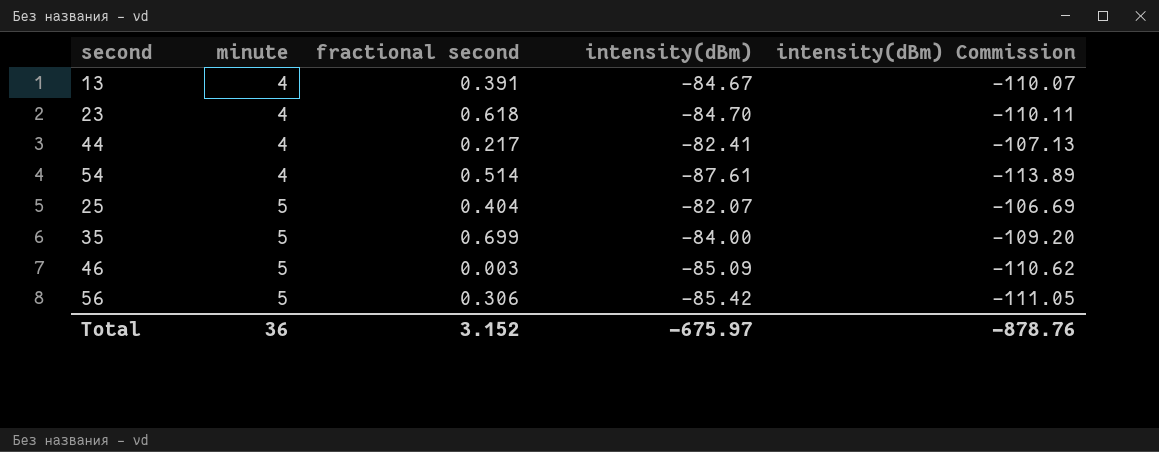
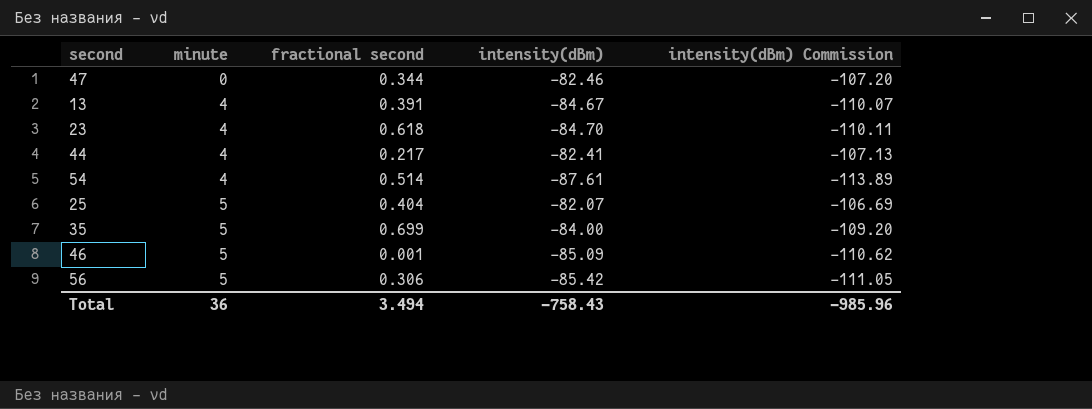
row 47: none -> 0 | 0.344 | -82.46 | -107.20
46 | fractional second: 0.003 -> 0.001
Total | fractional second: 3.152 -> 3.494
Total | intensity(dBm): -675.97 -> -758.43
Total | intensity(dBm) Commission: -878.76 -> -985.96

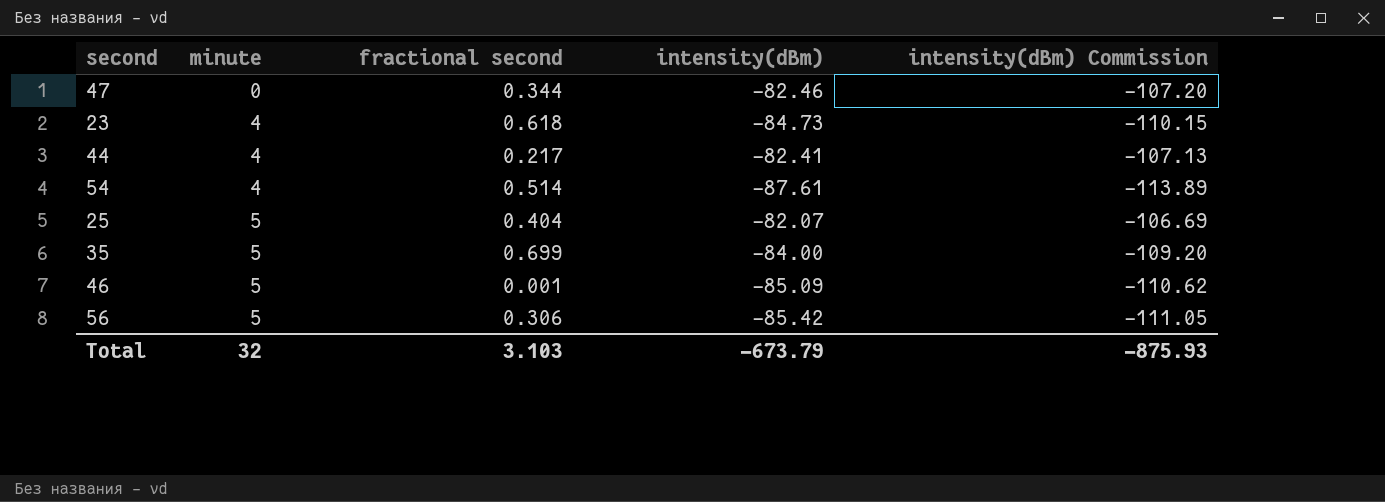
row 13: 4 | 0.391 | -84.67 | -110.07 -> none
23 | intensity(dBm): -84.70 -> -84.73
23 | intensity(dBm) Commission: -110.11 -> -110.15
Total | minute: 36 -> 32
Total | fractional second: 3.494 -> 3.103
Total | intensity(dBm): -758.43 -> -673.79
Total | intensity(dBm) Commission: -985.96 -> -875.93

